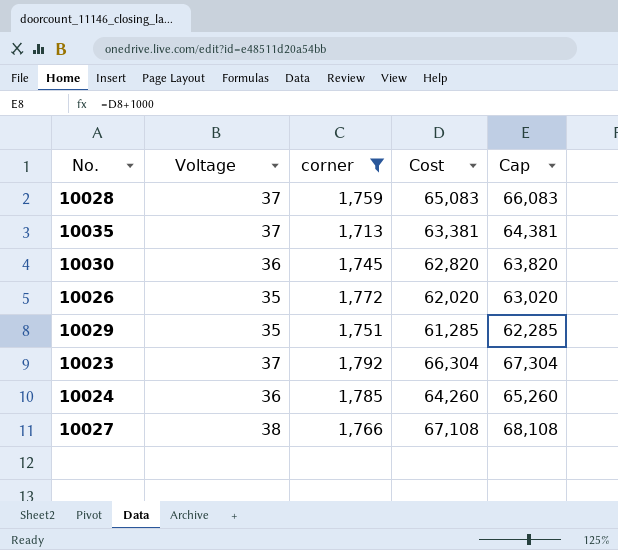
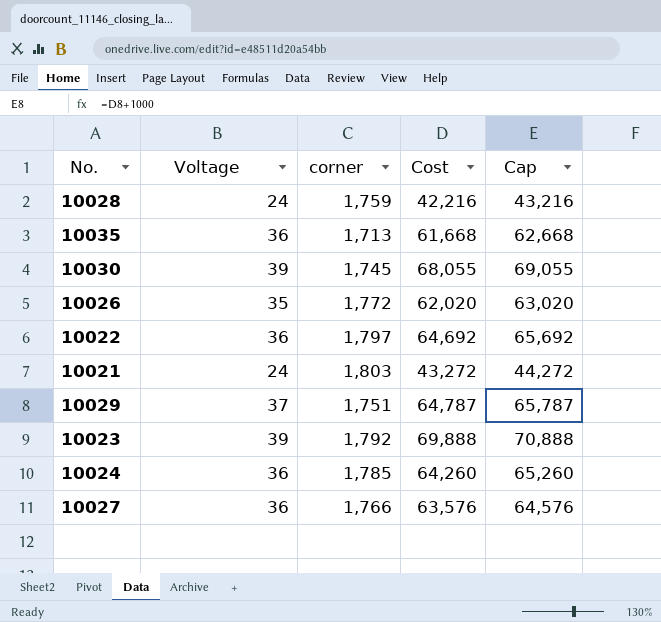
filter: corner <= 1,792 -> none
10028 | Voltage: 37 -> 24
10028 | Cost: 65,083 -> 42,216
10028 | Cap: 66,083 -> 43,216
10035 | Voltage: 37 -> 36
10035 | Cost: 63,381 -> 61,668
10035 | Cap: 64,381 -> 62,668
10030 | Voltage: 36 -> 39
10030 | Cost: 62,820 -> 68,055
10030 | Cap: 63,820 -> 69,055
10029 | Voltage: 35 -> 37
10029 | Cost: 61,285 -> 64,787
10029 | Cap: 62,285 -> 65,787
10023 | Voltage: 37 -> 39
10023 | Cost: 66,304 -> 69,888
10023 | Cap: 67,304 -> 70,888
10027 | Voltage: 38 -> 36
10027 | Cost: 67,108 -> 63,576
10027 | Cap: 68,108 -> 64,576

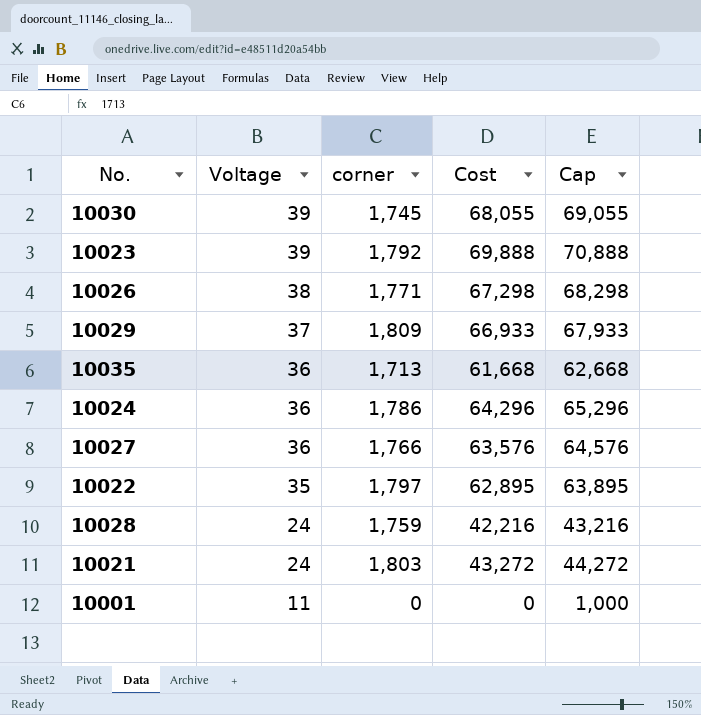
row order: none -> Voltage descending
10026 | Voltage: 35 -> 38
10026 | corner: 1,772 -> 1,771
10026 | Cost: 62,020 -> 67,298
10026 | Cap: 63,020 -> 68,298
10029 | corner: 1,751 -> 1,809
10029 | Cost: 64,787 -> 66,933
10029 | Cap: 65,787 -> 67,933
10024 | corner: 1,785 -> 1,786
10024 | Cost: 64,260 -> 64,296
10024 | Cap: 65,260 -> 65,296
10022 | Voltage: 36 -> 35
10022 | Cost: 64,692 -> 62,895
10022 | Cap: 65,692 -> 63,895
row 10001: none -> 11 | 0 | 0 | 1,000

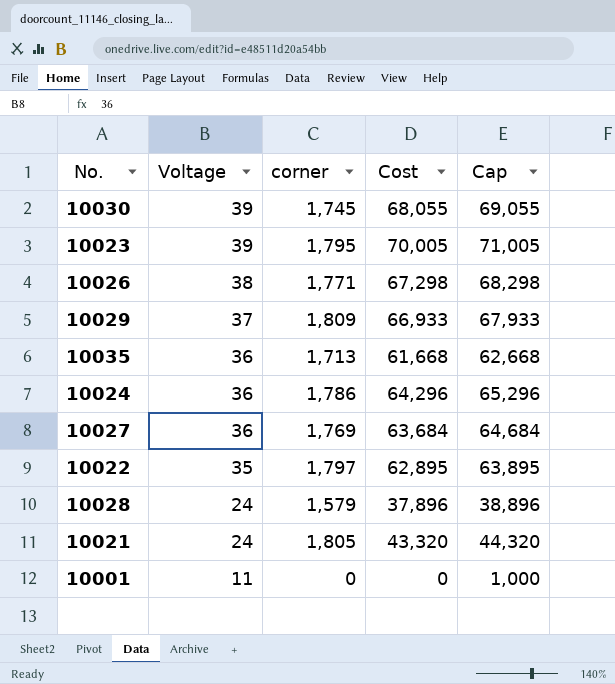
10023 | corner: 1,792 -> 1,795
10023 | Cost: 69,888 -> 70,005
10023 | Cap: 70,888 -> 71,005
10027 | corner: 1,766 -> 1,769
10027 | Cost: 63,576 -> 63,684
10027 | Cap: 64,576 -> 64,684
10028 | corner: 1,759 -> 1,579
10028 | Cost: 42,216 -> 37,896
10028 | Cap: 43,216 -> 38,896
10021 | corner: 1,803 -> 1,805
10021 | Cost: 43,272 -> 43,320
10021 | Cap: 44,272 -> 44,320

